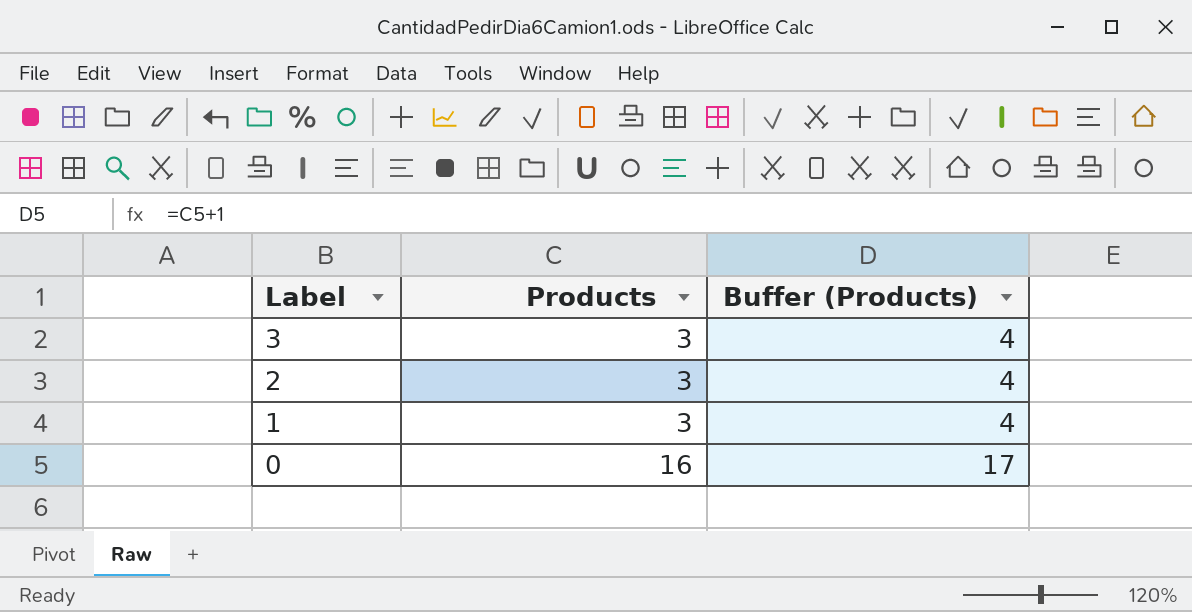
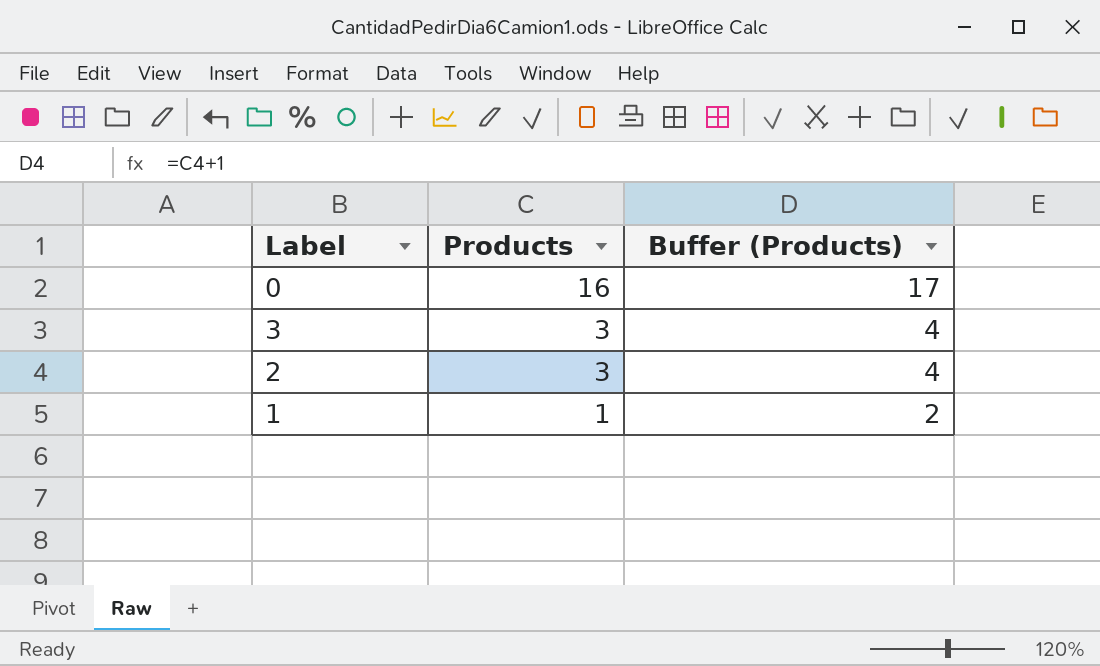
row order: Label descending -> Products descending
1 | Products: 3 -> 1
1 | Buffer (Products): 4 -> 2

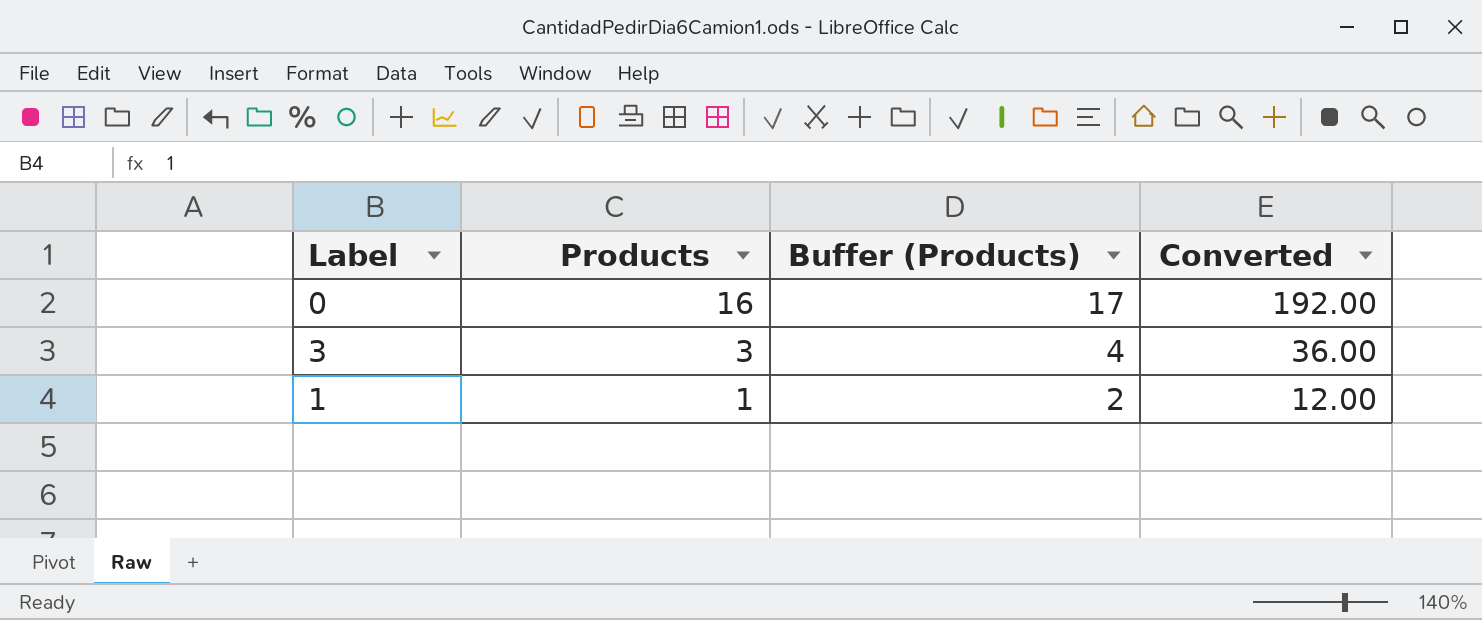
column Converted | formula: none -> [Products] * 12
row 2: 3 | 4 -> none

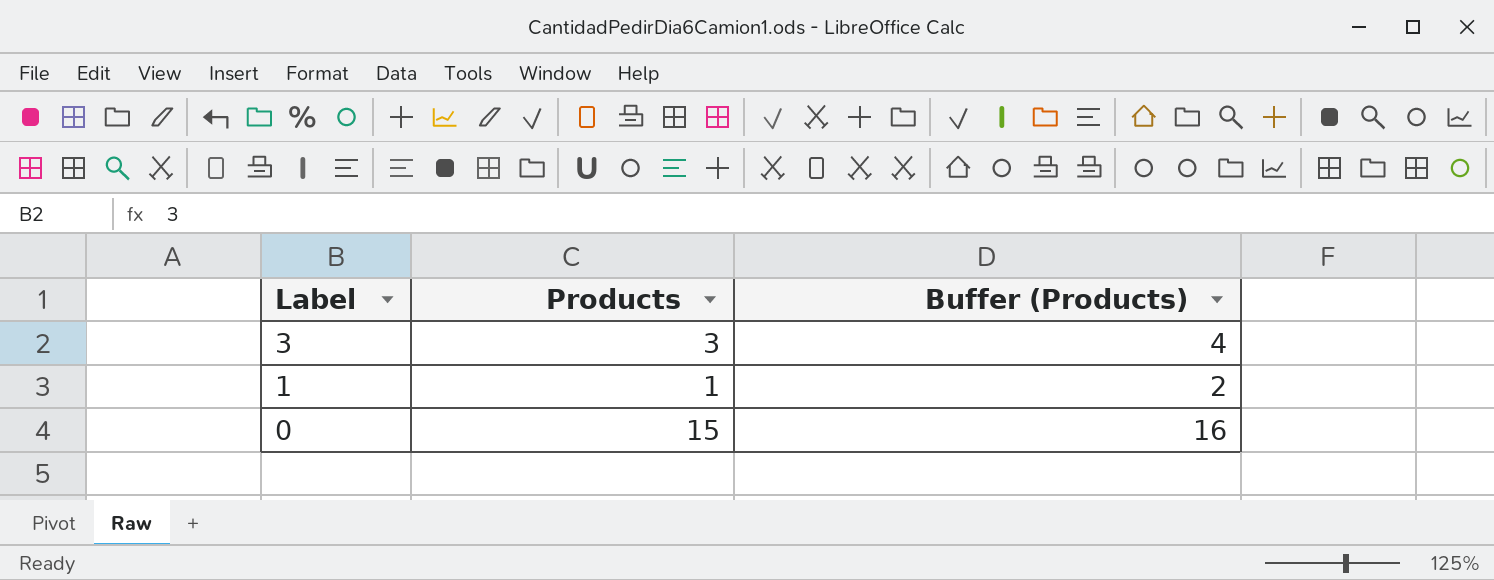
row order: Products descending -> Label descending
column Converted | formula: [Products] * 12 -> none
0 | Products: 16 -> 15
0 | Buffer (Products): 17 -> 16

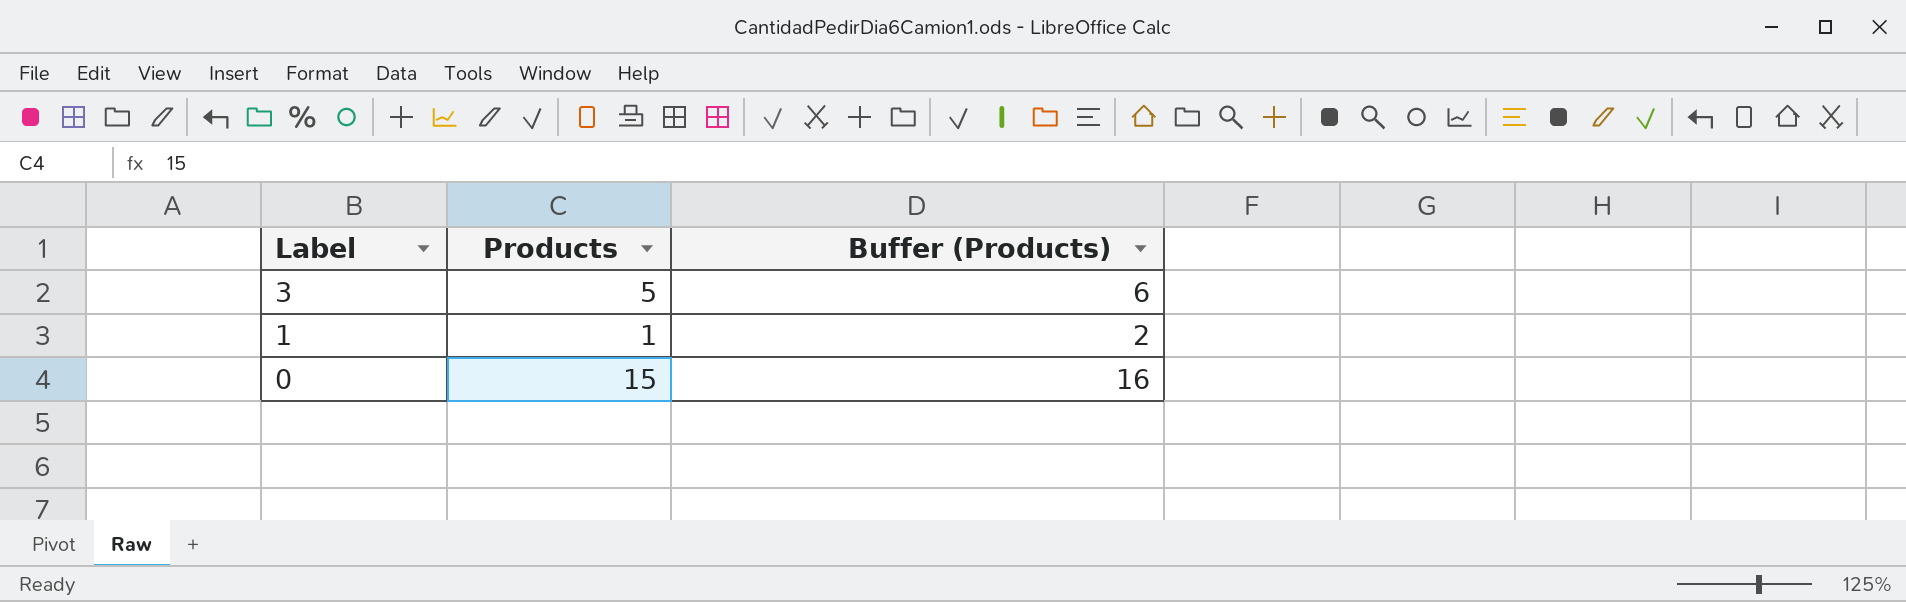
3 | Products: 3 -> 5
3 | Buffer (Products): 4 -> 6

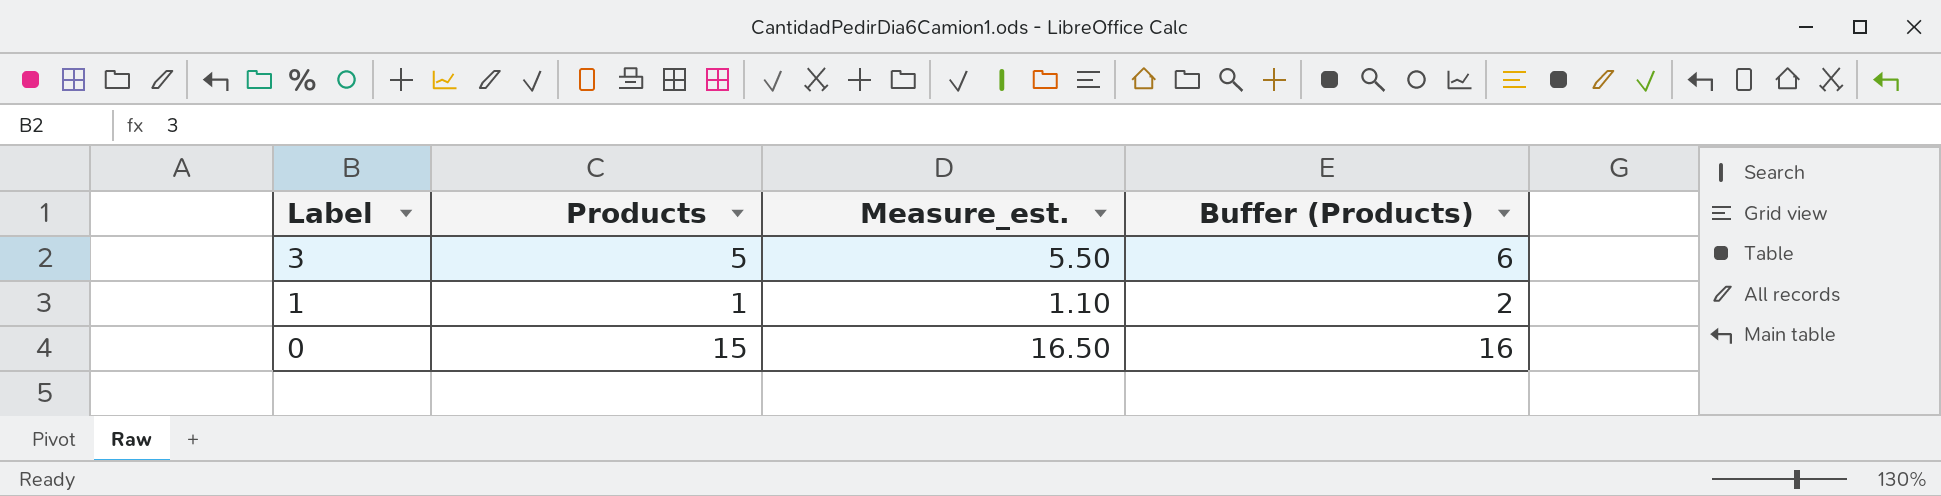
column Measure_est. | formula: none -> [Products] * 1.1

